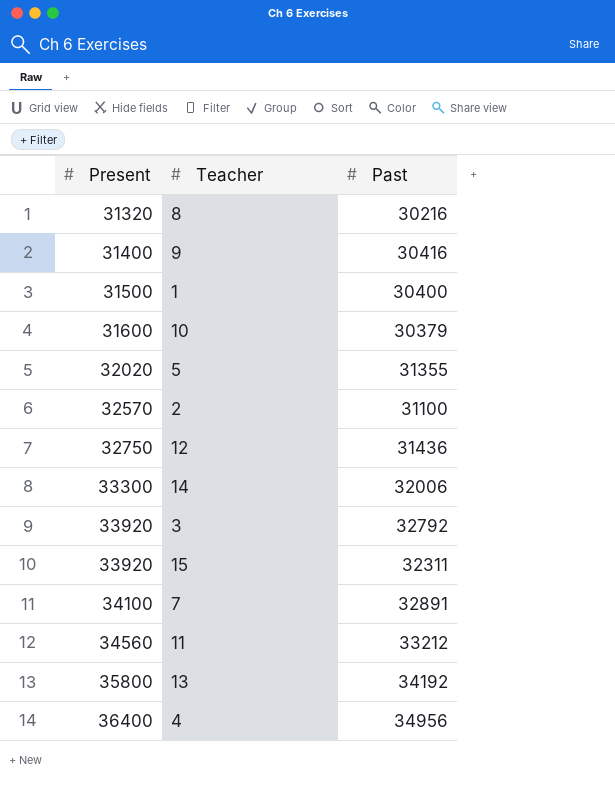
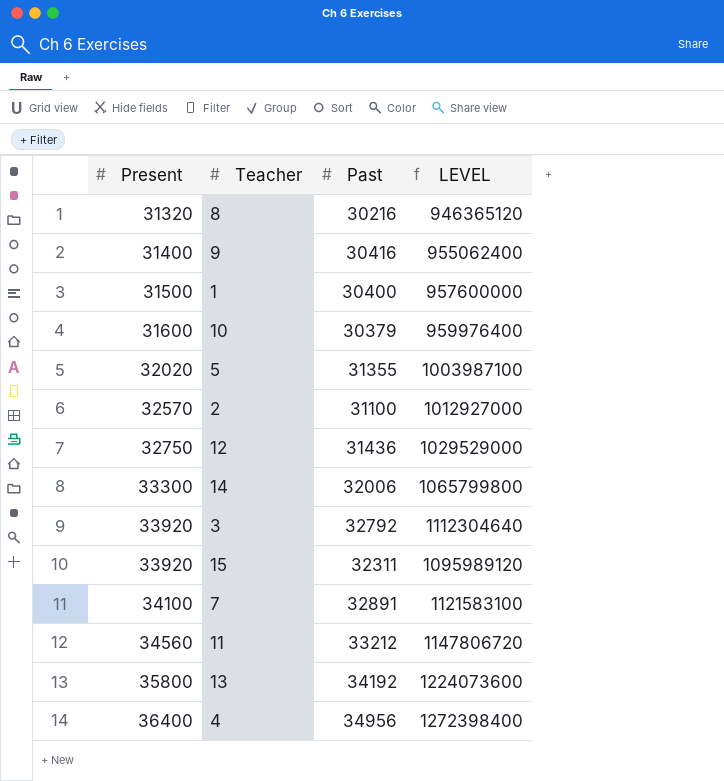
column LEVEL | formula: none -> [Present] * [Past]

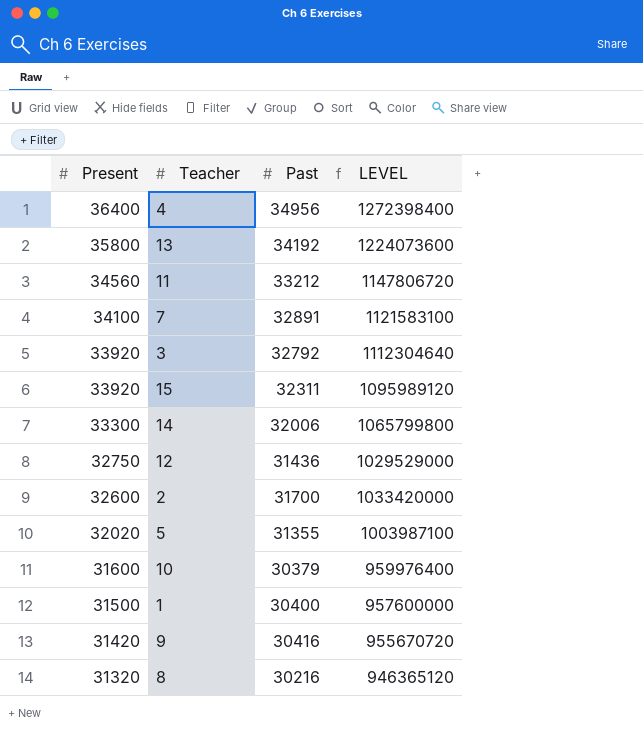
row order: Present ascending -> Present descending
2 | Present: 32570 -> 32600
2 | Past: 31100 -> 31700
2 | LEVEL: 1012927000 -> 1033420000
9 | Present: 31400 -> 31420
9 | LEVEL: 955062400 -> 955670720

